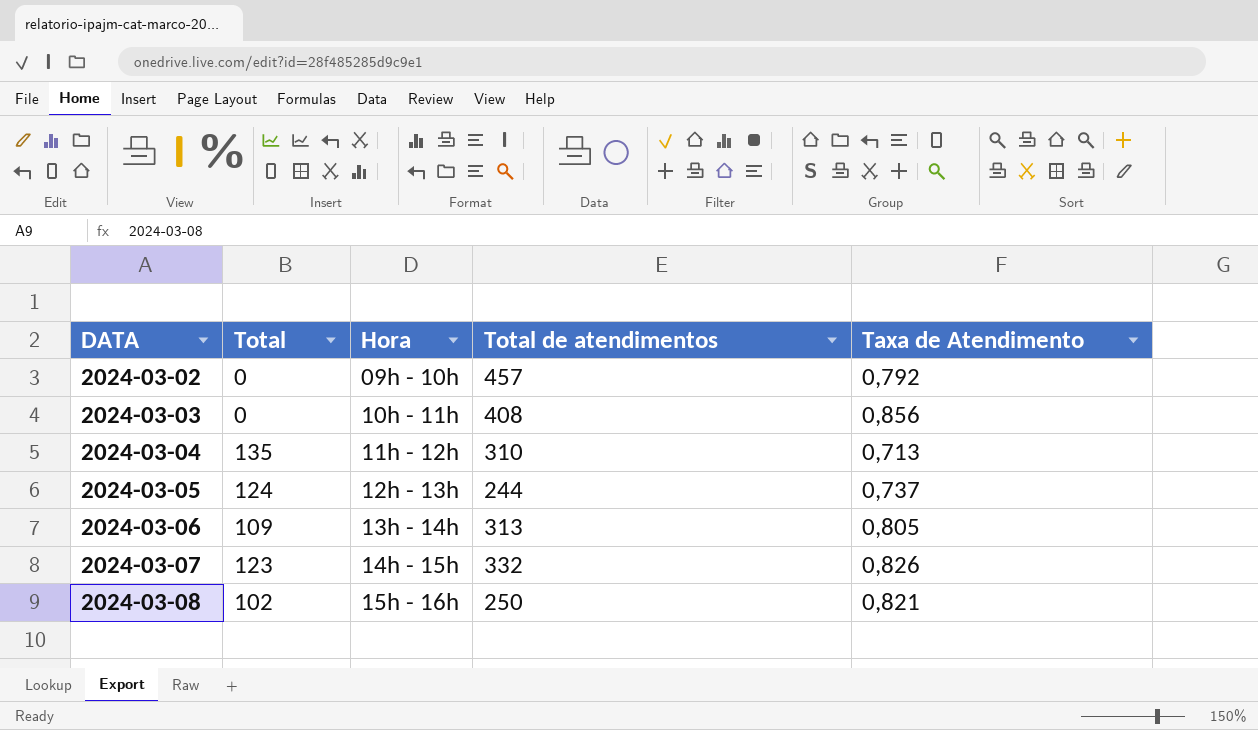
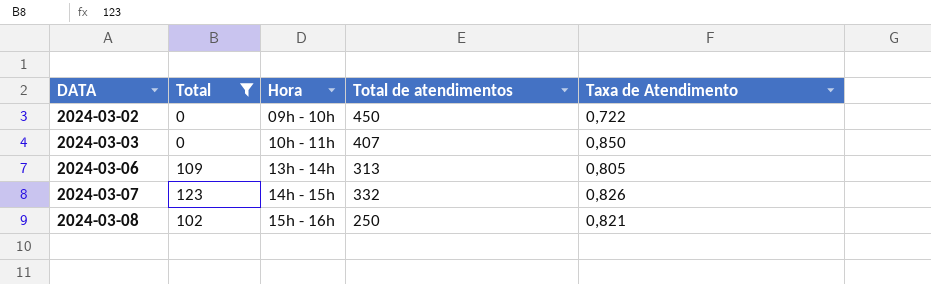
filter: none -> Total <= 123
2024-03-02 | Total de atendimentos: 457 -> 450
2024-03-02 | Taxa de Atendimento: 0,792 -> 0,722
2024-03-03 | Total de atendimentos: 408 -> 407
2024-03-03 | Taxa de Atendimento: 0,856 -> 0,850

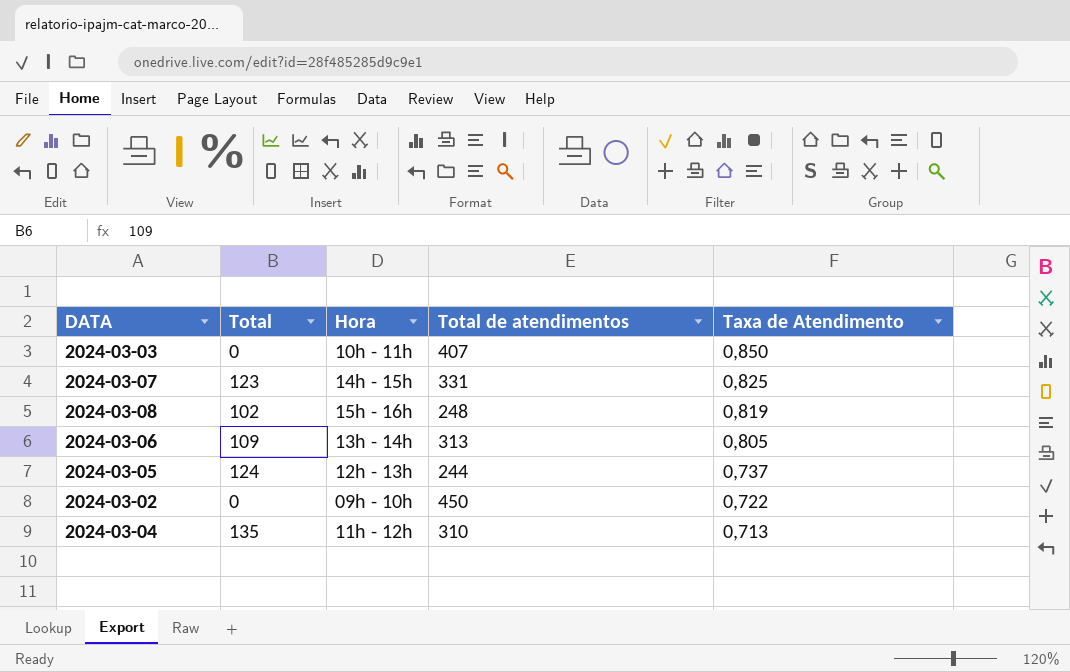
filter: Total <= 123 -> none
row order: DATA ascending -> Taxa de Atendimento descending
2024-03-07 | Total de atendimentos: 332 -> 331
2024-03-07 | Taxa de Atendimento: 0,826 -> 0,825
2024-03-08 | Total de atendimentos: 250 -> 248
2024-03-08 | Taxa de Atendimento: 0,821 -> 0,819

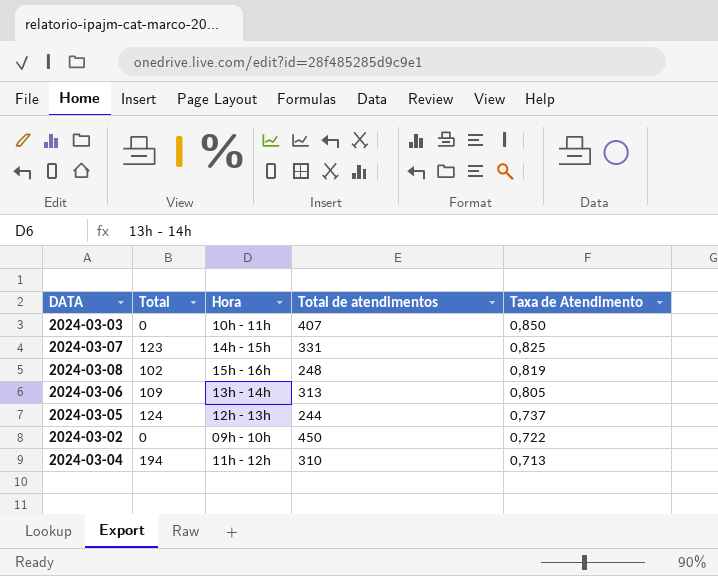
2024-03-04 | Total: 135 -> 194

